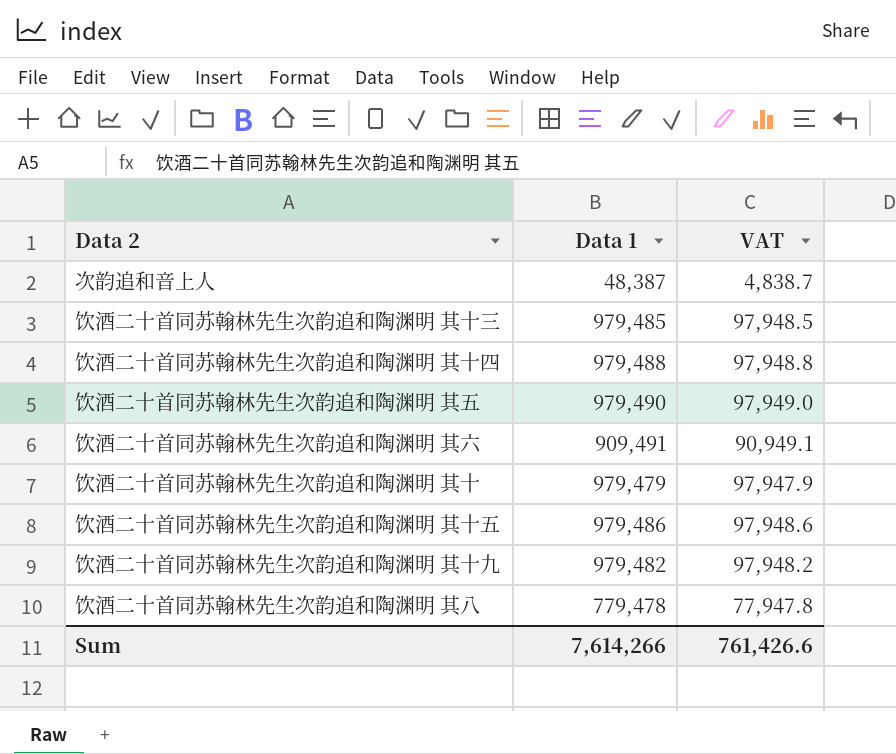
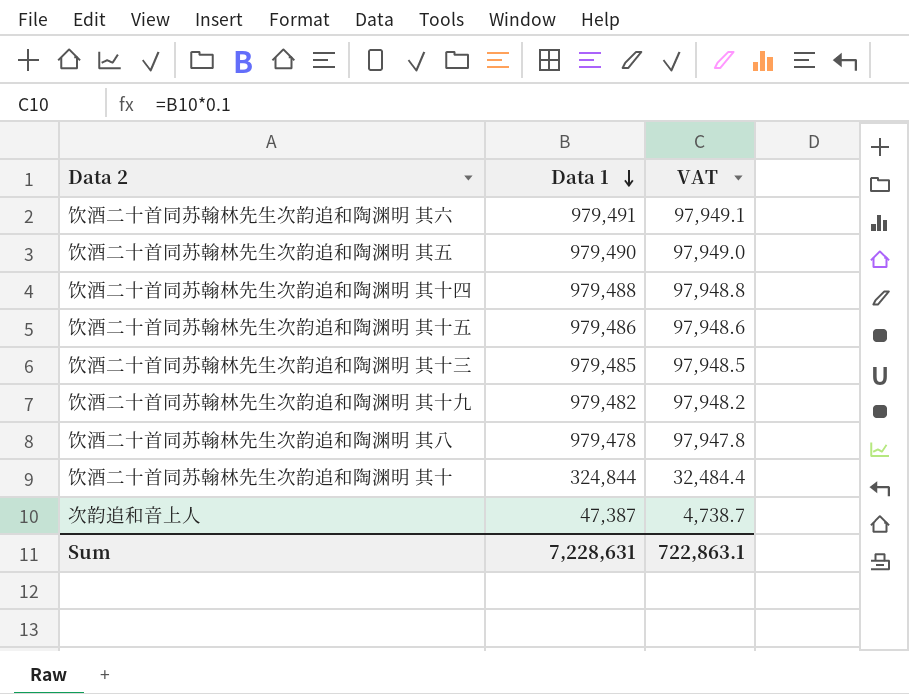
row order: none -> Data 1 descending
饮酒二十首同苏翰林先生次韵追和陶渊明 其六 | Data 1: 909,491 -> 979,491
饮酒二十首同苏翰林先生次韵追和陶渊明 其六 | VAT: 90,949.1 -> 97,949.1
饮酒二十首同苏翰林先生次韵追和陶渊明 其八 | Data 1: 779,478 -> 979,478
饮酒二十首同苏翰林先生次韵追和陶渊明 其八 | VAT: 77,947.8 -> 97,947.8
饮酒二十首同苏翰林先生次韵追和陶渊明 其十 | Data 1: 979,479 -> 324,844
饮酒二十首同苏翰林先生次韵追和陶渊明 其十 | VAT: 97,947.9 -> 32,484.4
次韵追和音上人 | Data 1: 48,387 -> 47,387
次韵追和音上人 | VAT: 4,838.7 -> 4,738.7
Sum | Data 1: 7,614,266 -> 7,228,631
Sum | VAT: 761,426.6 -> 722,863.1

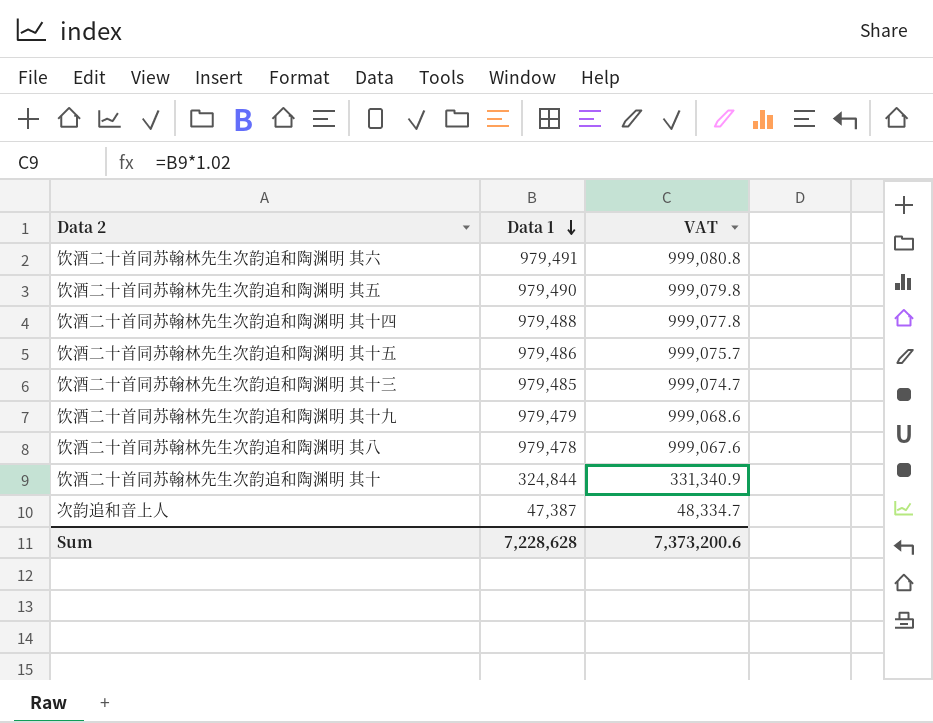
column VAT | formula: [Data 1] * 0.1 -> [Data 1] * 1.02
饮酒二十首同苏翰林先生次韵追和陶渊明 其十九 | Data 1: 979,482 -> 979,479
Sum | Data 1: 7,228,631 -> 7,228,628
Sum | VAT: 722,863.1 -> 7,373,200.6

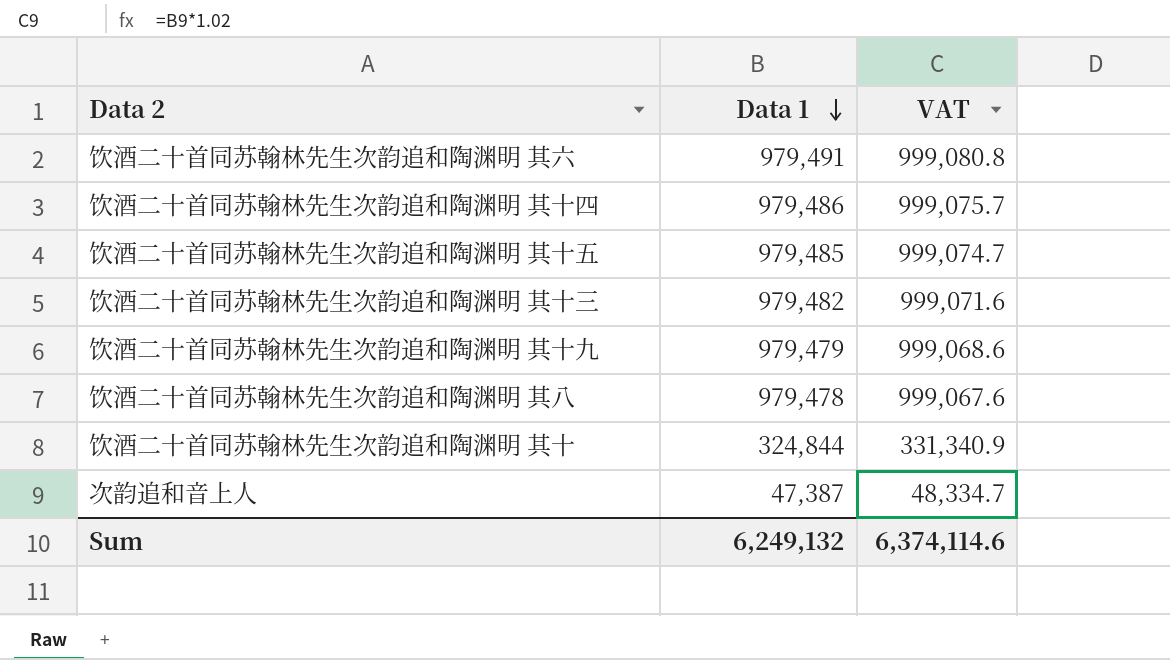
row 饮酒二十首同苏翰林先生次韵追和陶渊明 其五: 979,490 | 999,079.8 -> none
饮酒二十首同苏翰林先生次韵追和陶渊明 其十四 | Data 1: 979,488 -> 979,486
饮酒二十首同苏翰林先生次韵追和陶渊明 其十四 | VAT: 999,077.8 -> 999,075.7
饮酒二十首同苏翰林先生次韵追和陶渊明 其十五 | Data 1: 979,486 -> 979,485
饮酒二十首同苏翰林先生次韵追和陶渊明 其十五 | VAT: 999,075.7 -> 999,074.7
饮酒二十首同苏翰林先生次韵追和陶渊明 其十三 | Data 1: 979,485 -> 979,482
饮酒二十首同苏翰林先生次韵追和陶渊明 其十三 | VAT: 999,074.7 -> 999,071.6
Sum | Data 1: 7,228,628 -> 6,249,132
Sum | VAT: 7,373,200.6 -> 6,374,114.6

